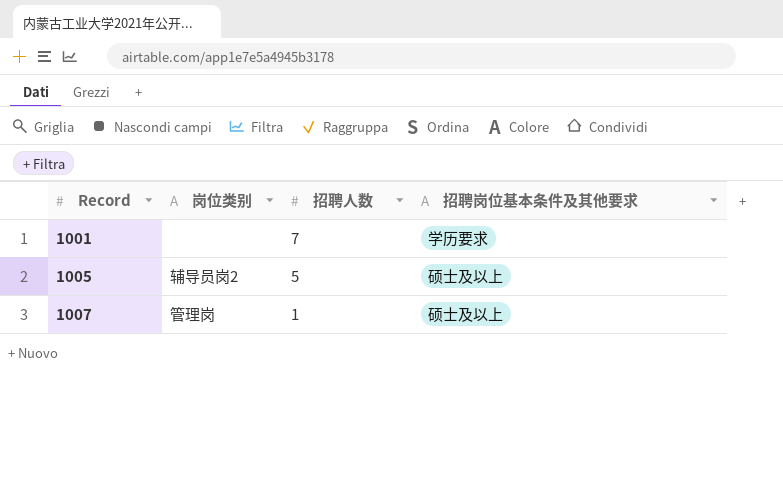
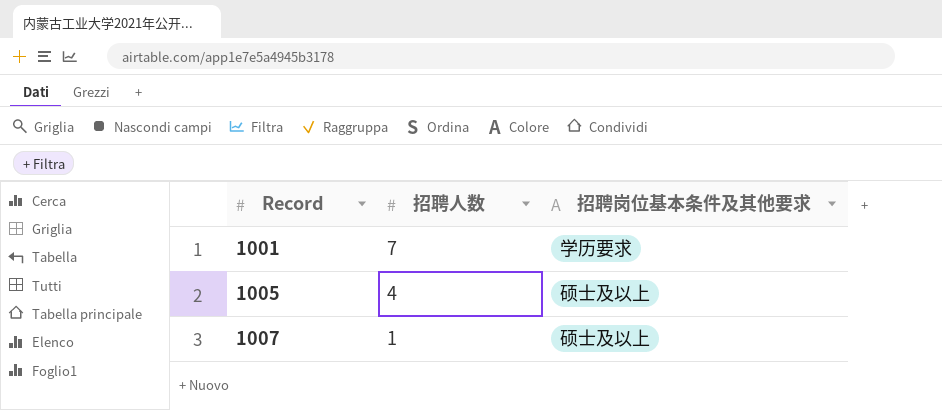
column 岗位类别 | position: 2 -> none
1005 | 招聘人数: 5 -> 4

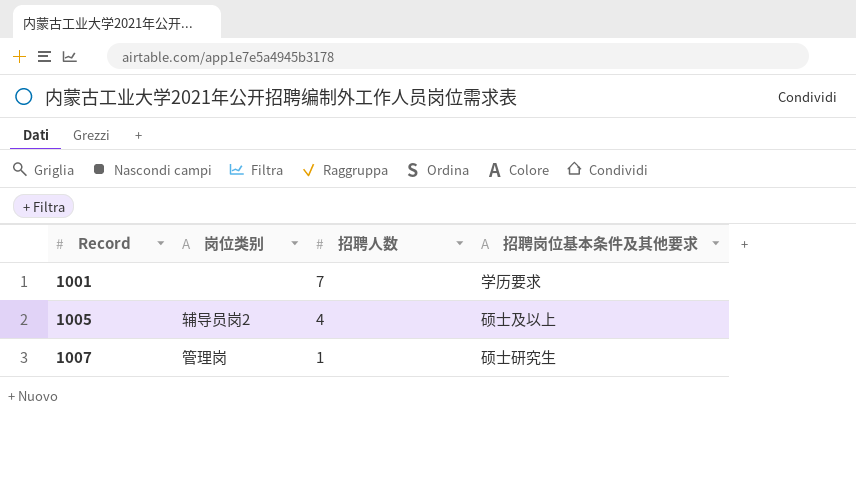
column 岗位类别 | position: none -> 2
1007 | 招聘岗位基本条件及其他要求: 硕士及以上 -> 硕士研究生

